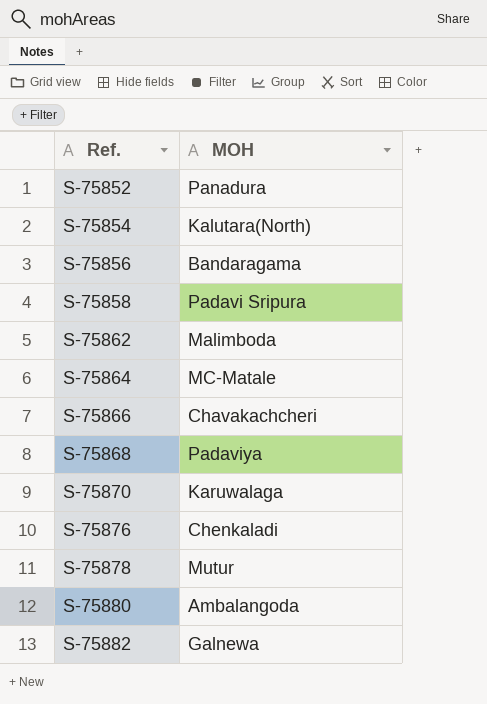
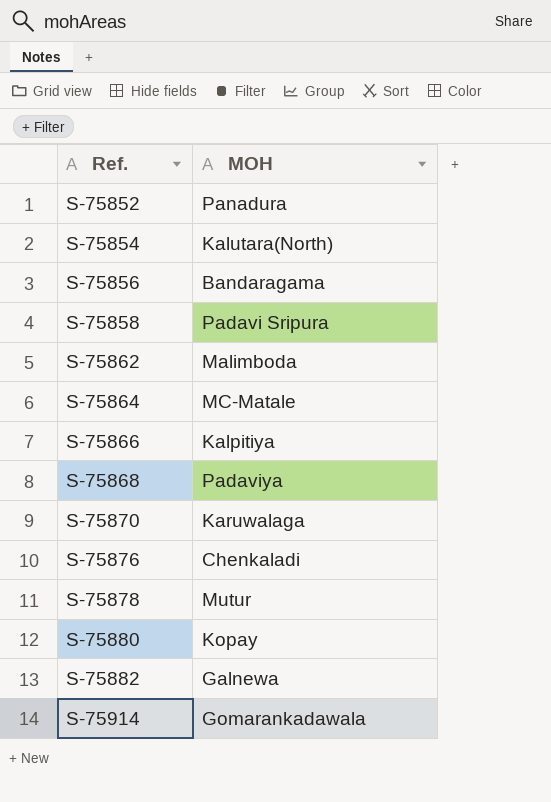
S-75866 | MOH: Chavakachcheri -> Kalpitiya
S-75880 | MOH: Ambalangoda -> Kopay
row S-75914: none -> Gomarankadawala

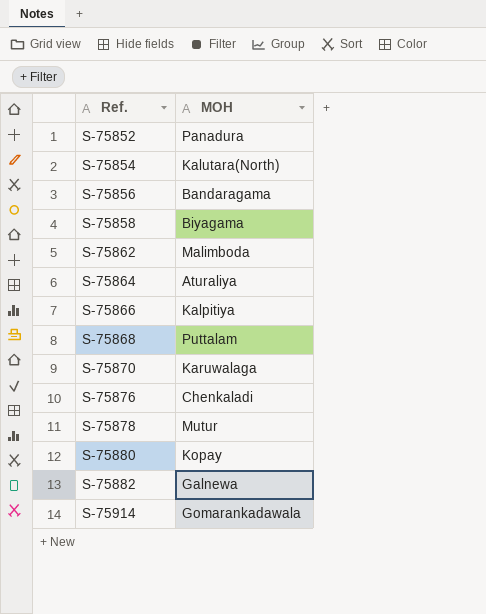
S-75858 | MOH: Padavi Sripura -> Biyagama
S-75864 | MOH: MC-Matale -> Aturaliya
S-75868 | MOH: Padaviya -> Puttalam

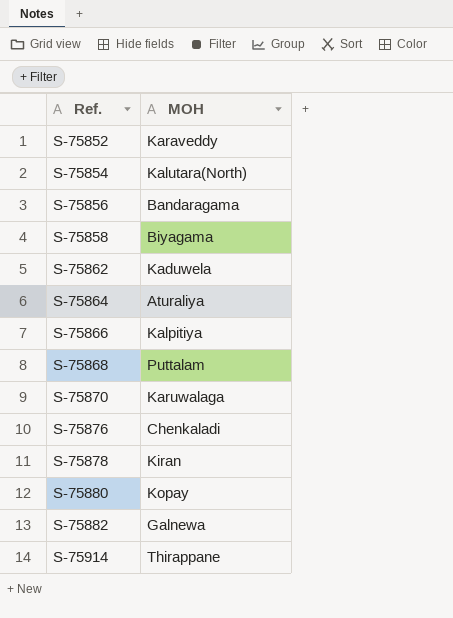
S-75852 | MOH: Panadura -> Karaveddy
S-75862 | MOH: Malimboda -> Kaduwela
S-75878 | MOH: Mutur -> Kiran
S-75914 | MOH: Gomarankadawala -> Thirappane

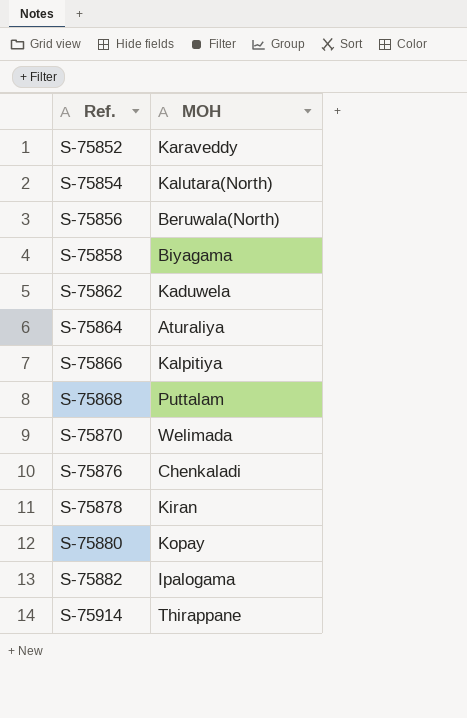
S-75856 | MOH: Bandaragama -> Beruwala(North)
S-75870 | MOH: Karuwalaga -> Welimada
S-75882 | MOH: Galnewa -> Ipalogama

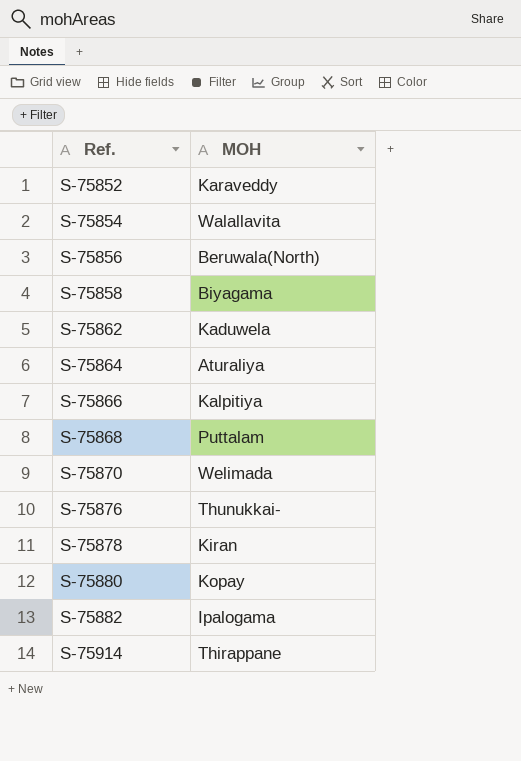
S-75854 | MOH: Kalutara(North) -> Walallavita
S-75876 | MOH: Chenkaladi -> Thunukkai-

